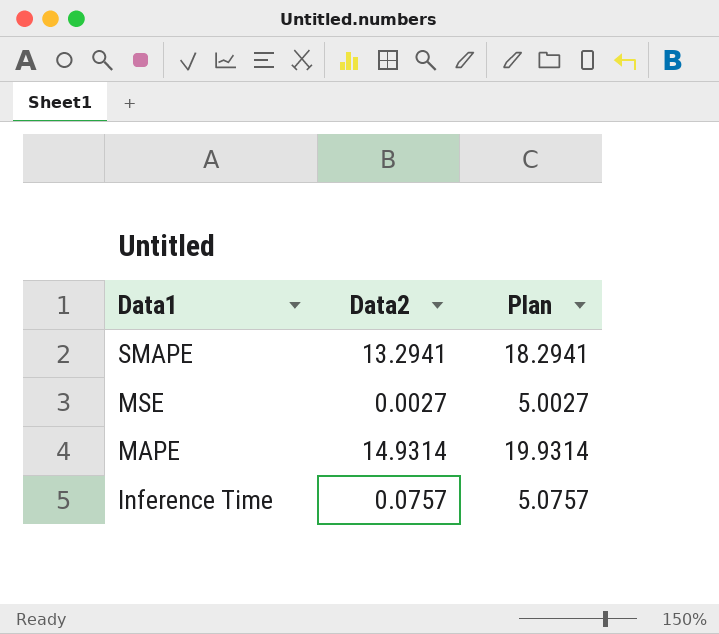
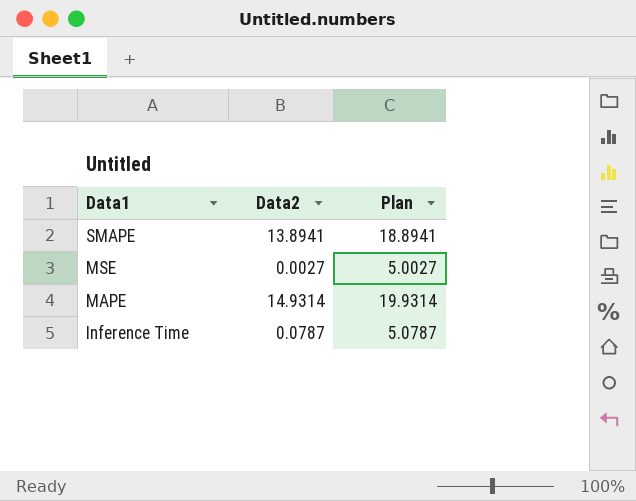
SMAPE | Data2: 13.2941 -> 13.8941
SMAPE | Plan: 18.2941 -> 18.8941
Inference Time | Data2: 0.0757 -> 0.0787
Inference Time | Plan: 5.0757 -> 5.0787

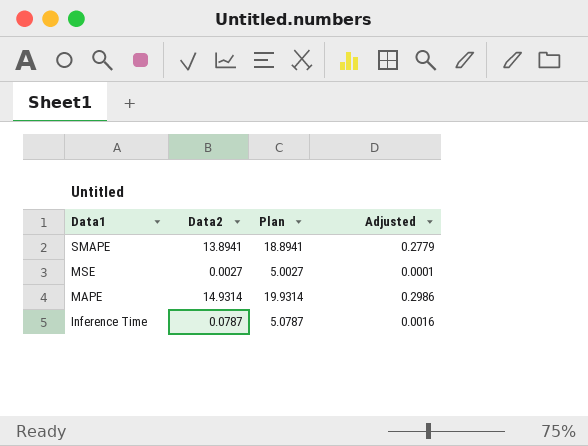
column Adjusted | formula: none -> [Data2] * 0.02

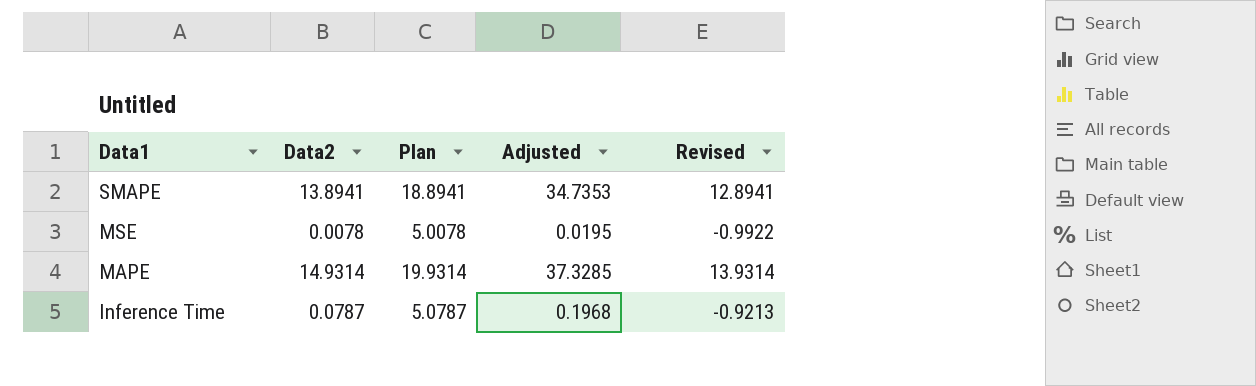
column Adjusted | formula: [Data2] * 0.02 -> [Data2] * 2.5
column Revised | formula: none -> [Data2] - 1
MSE | Data2: 0.0027 -> 0.0078
MSE | Plan: 5.0027 -> 5.0078

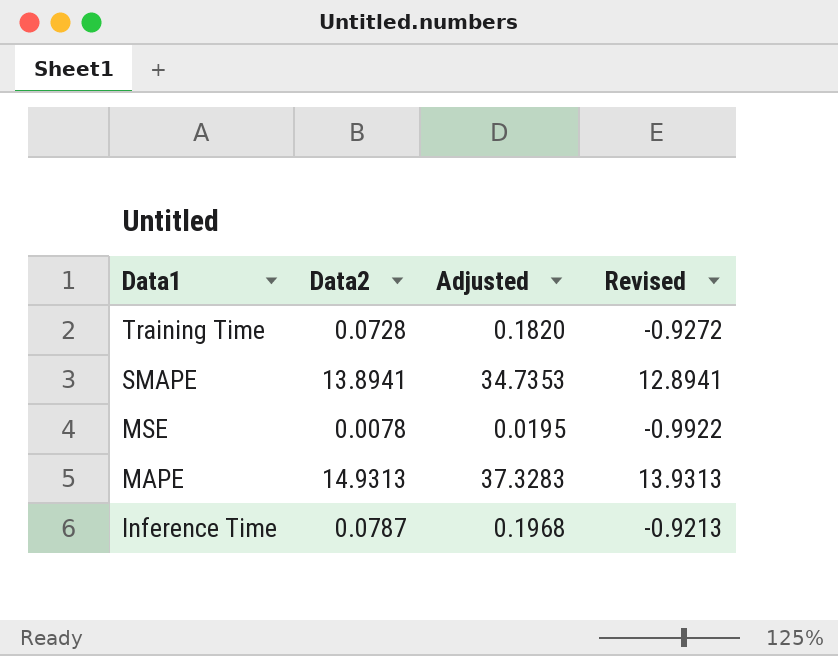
column Plan | formula: [Data2] + 5 -> none
row Training Time: none -> 0.0728 | 0.1820 | -0.9272
MAPE | Data2: 14.9314 -> 14.9313
MAPE | Adjusted: 37.3285 -> 37.3283
MAPE | Revised: 13.9314 -> 13.9313

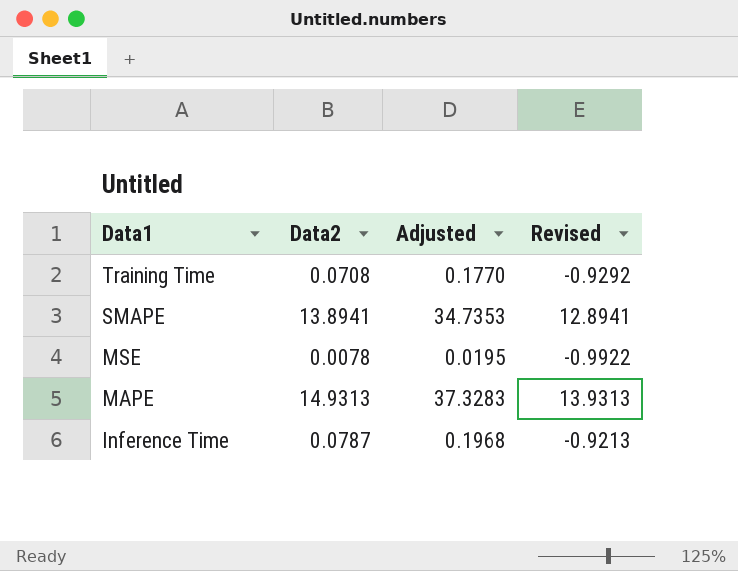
Training Time | Data2: 0.0728 -> 0.0708
Training Time | Adjusted: 0.1820 -> 0.1770
Training Time | Revised: -0.9272 -> -0.9292

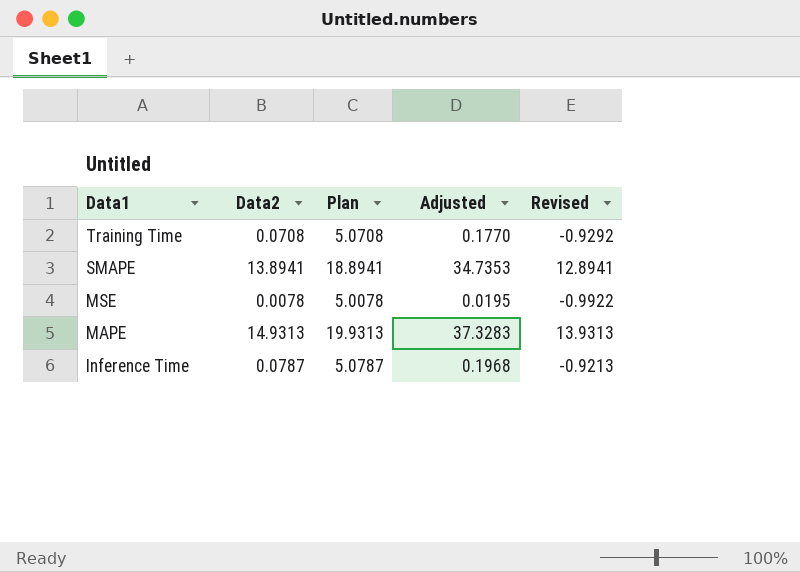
column Plan | formula: none -> [Data2] + 5

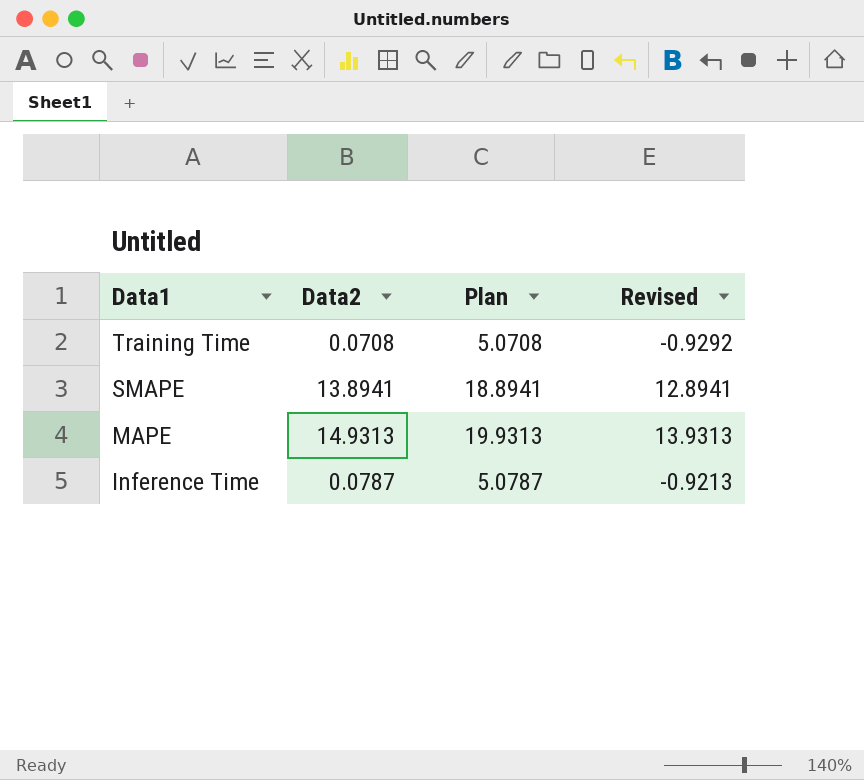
column Adjusted | formula: [Data2] * 2.5 -> none
row MSE: 0.0078 | 5.0078 | 0.0195 | -0.9922 -> none

